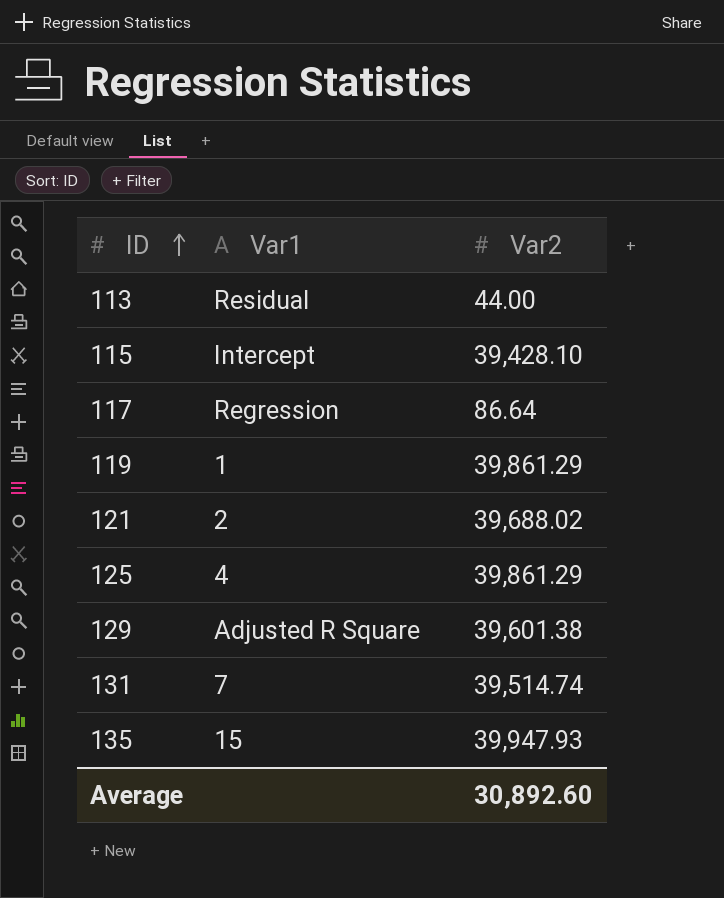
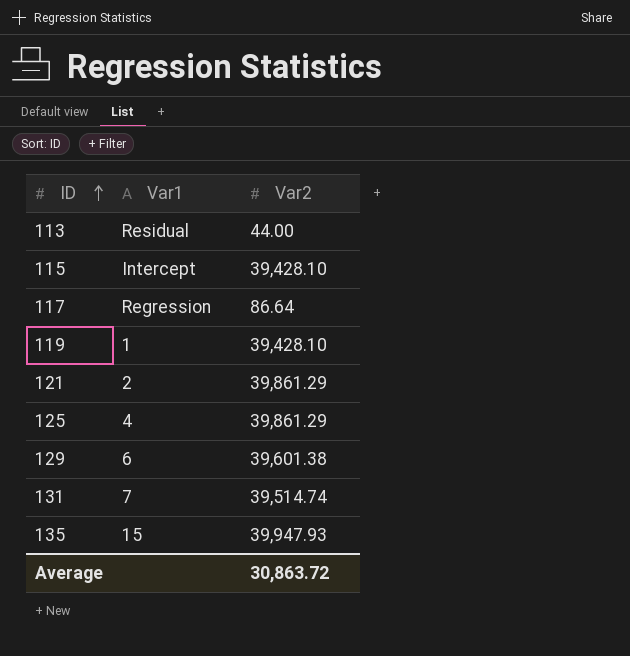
119 | Var2: 39,861.29 -> 39,428.10
121 | Var2: 39,688.02 -> 39,861.29
129 | Var1: Adjusted R Square -> 6
Average | Var2: 30,892.60 -> 30,863.72

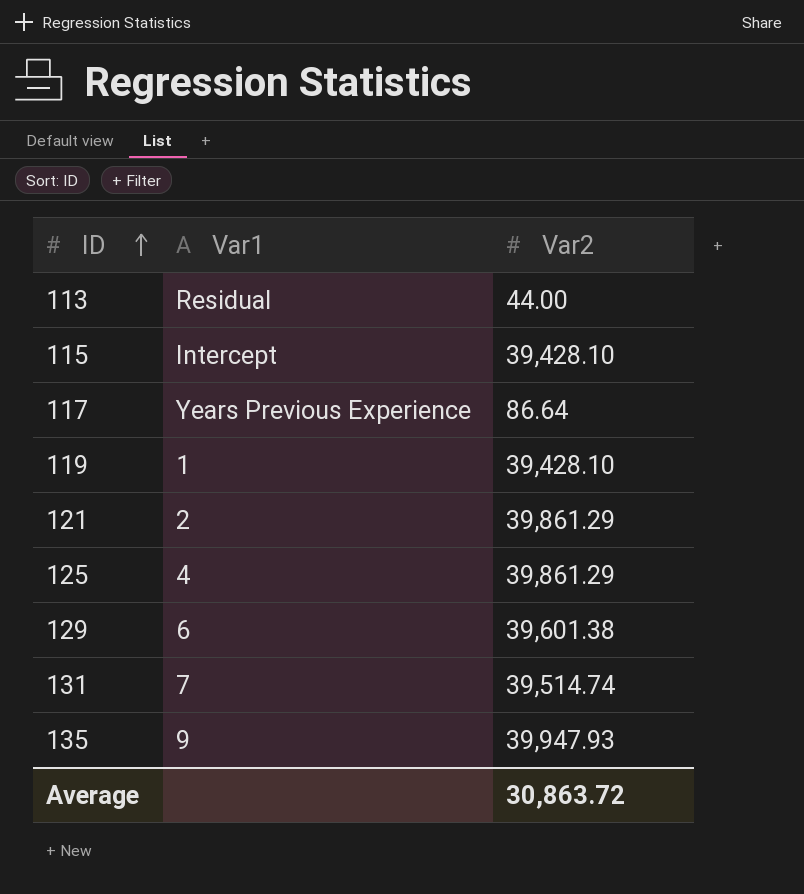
117 | Var1: Regression -> Years Previous Experience
135 | Var1: 15 -> 9

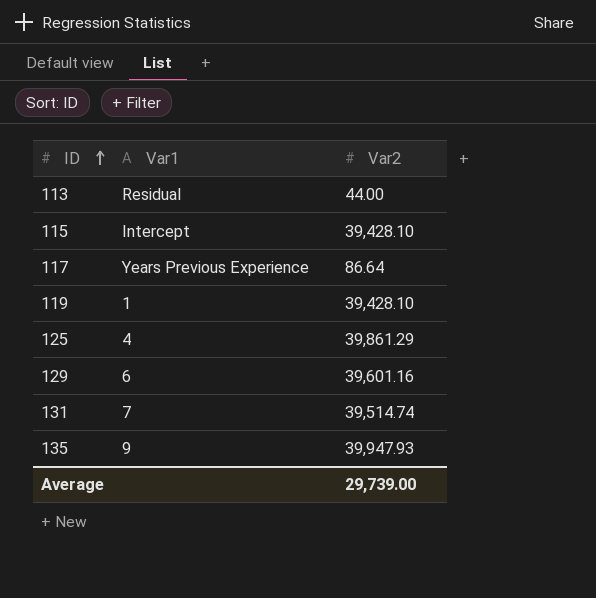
row 121: 2 | 39,861.29 -> none
129 | Var2: 39,601.38 -> 39,601.16
Average | Var2: 30,863.72 -> 29,739.00

